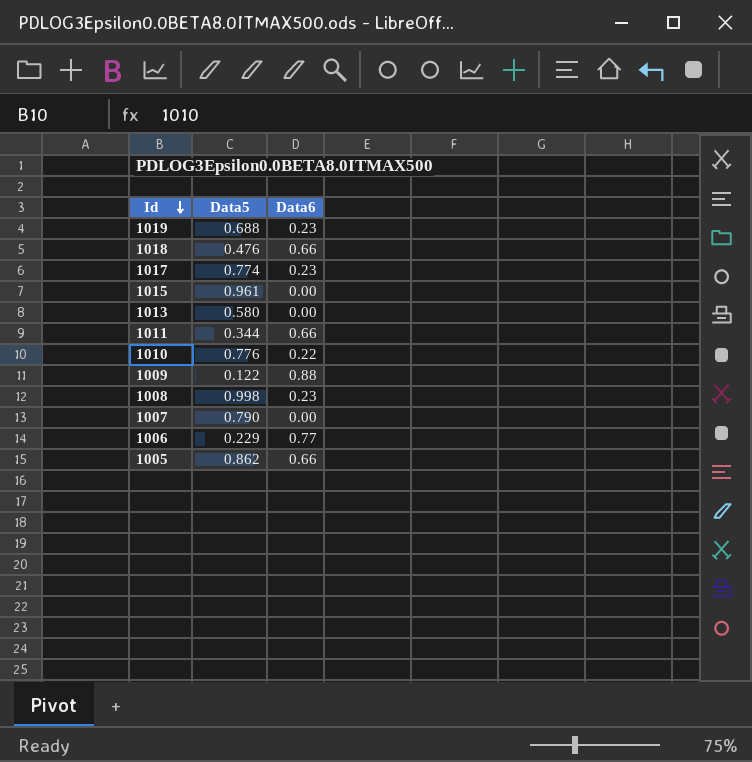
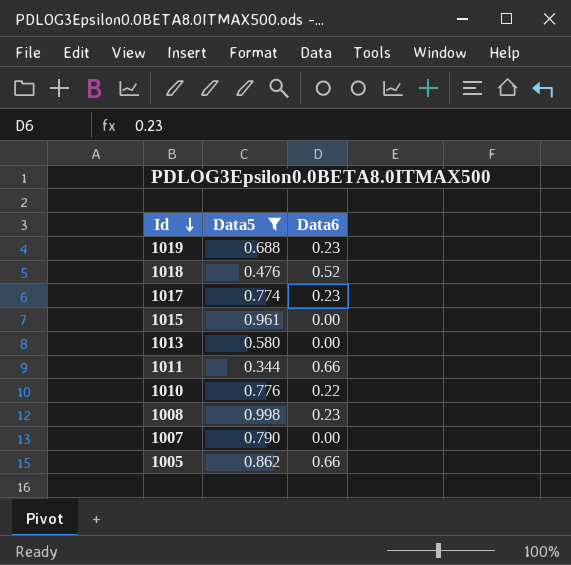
filter: none -> Data5 >= 0.344
1018 | Data6: 0.66 -> 0.52

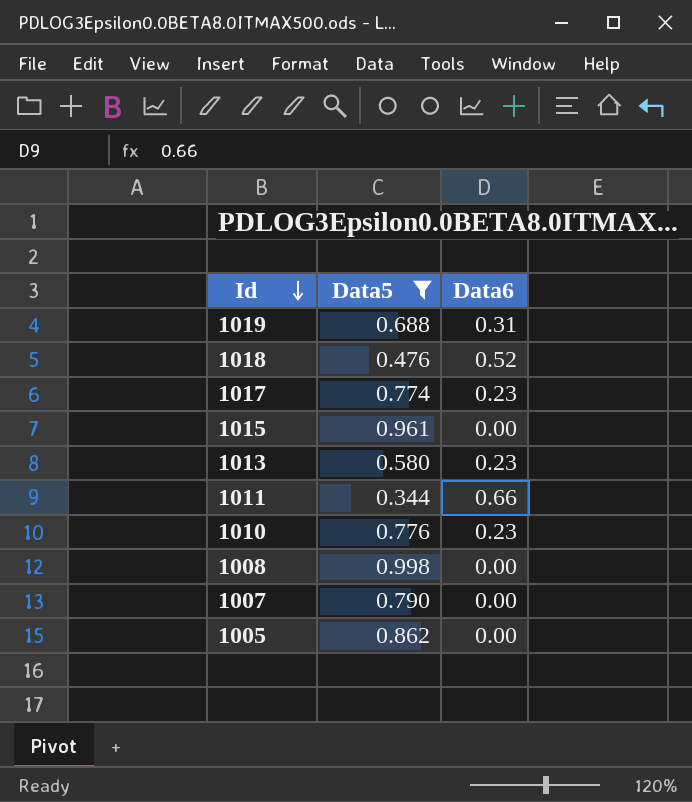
1019 | Data6: 0.23 -> 0.31
1013 | Data6: 0.00 -> 0.23
1010 | Data6: 0.22 -> 0.23
1008 | Data6: 0.23 -> 0.00
1005 | Data6: 0.66 -> 0.00

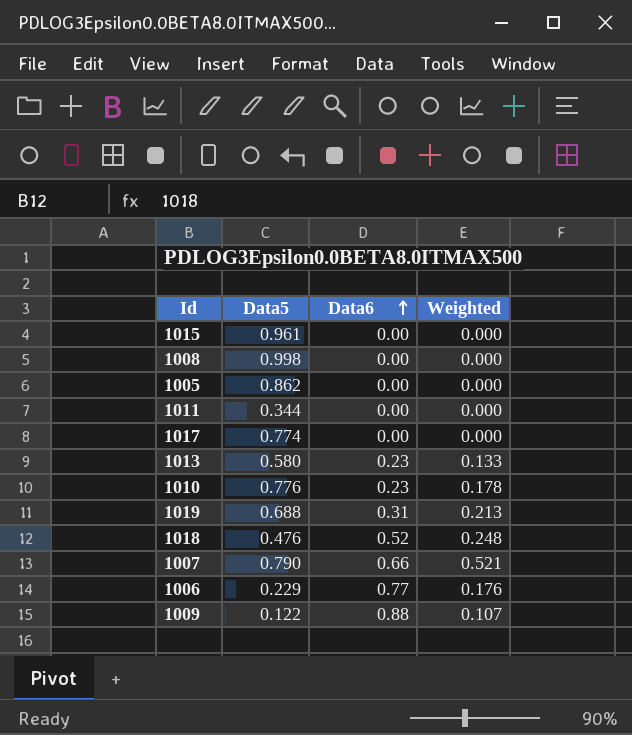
filter: Data5 >= 0.344 -> none
row order: Id descending -> Data6 ascending
column Weighted | formula: none -> [Data5] * [Data6]
1011 | Data6: 0.66 -> 0.00
1017 | Data6: 0.23 -> 0.00
1007 | Data6: 0.00 -> 0.66

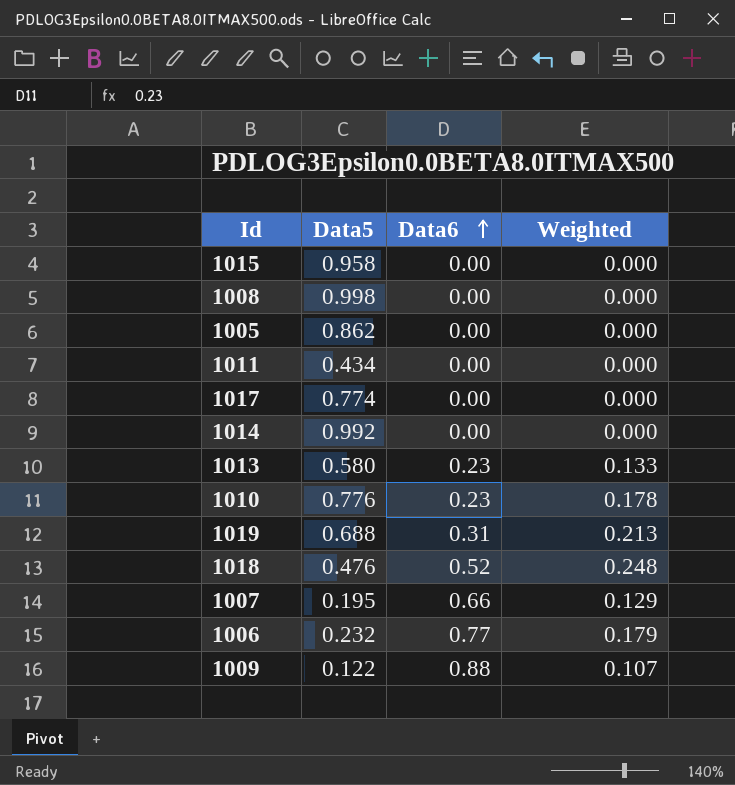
1015 | Data5: 0.961 -> 0.958
1011 | Data5: 0.344 -> 0.434
row 1014: none -> 0.992 | 0.00 | 0.000
1007 | Data5: 0.790 -> 0.195
1007 | Weighted: 0.521 -> 0.129
1006 | Data5: 0.229 -> 0.232
1006 | Weighted: 0.176 -> 0.179

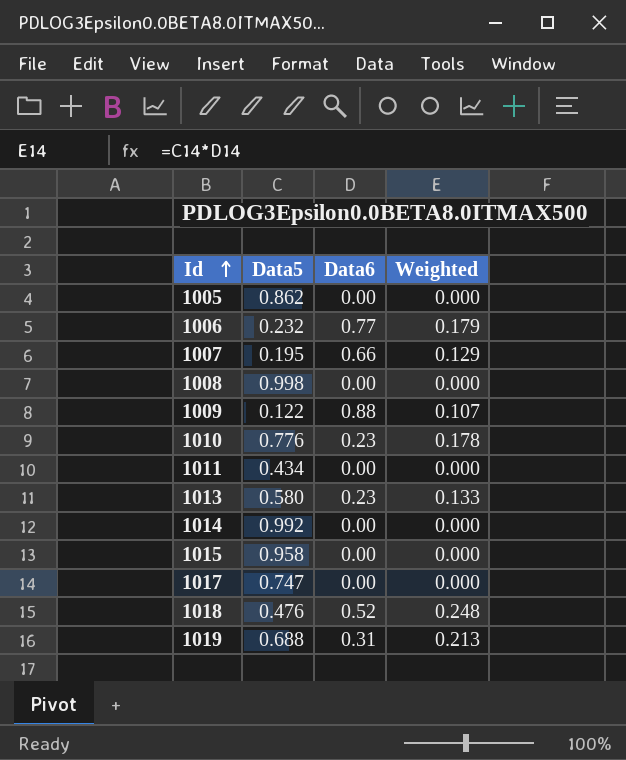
row order: Data6 ascending -> Id ascending
1017 | Data5: 0.774 -> 0.747

